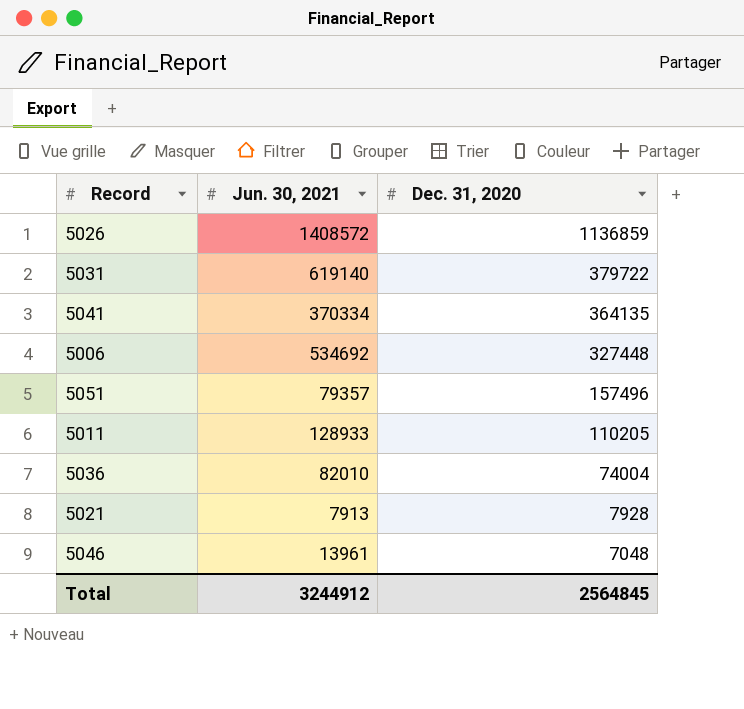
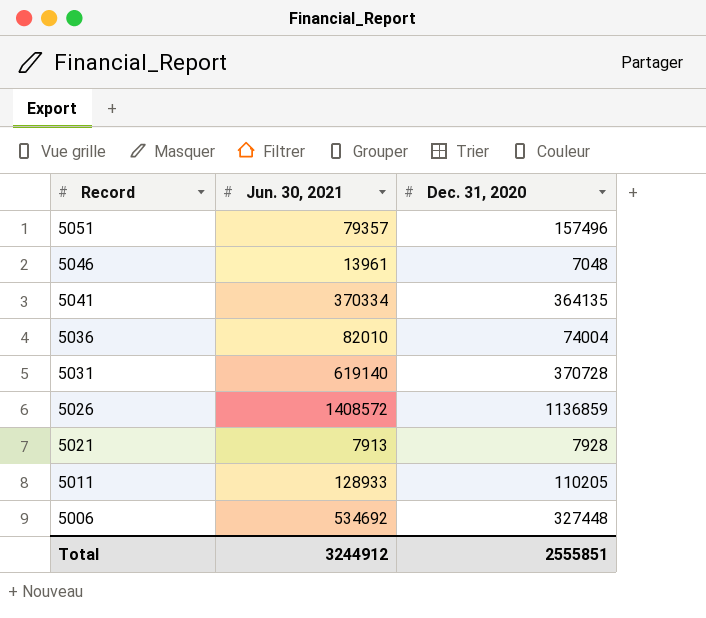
row order: Dec. 31, 2020 descending -> Record descending
5031 | Dec. 31, 2020: 379722 -> 370728
Total | Dec. 31, 2020: 2564845 -> 2555851

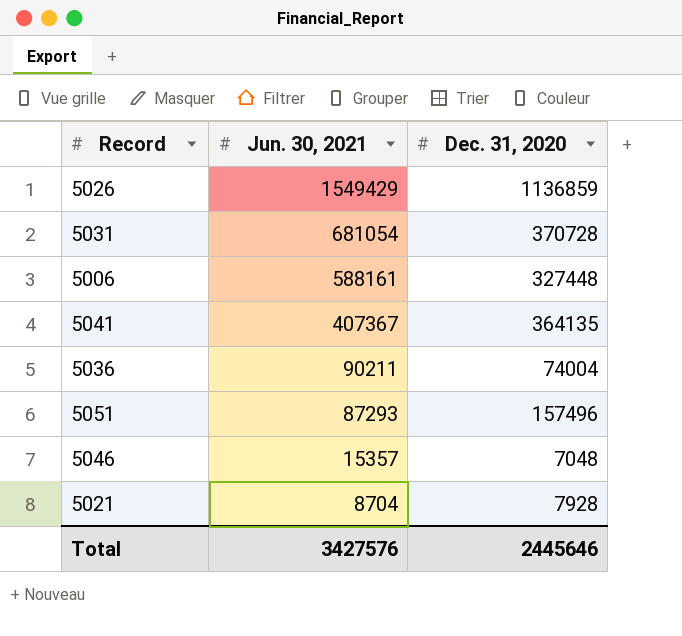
row order: Record descending -> Jun. 30, 2021 descending
row 5011: 128933 | 110205 -> none
5026 | Jun. 30, 2021: 1408572 -> 1549429
5031 | Jun. 30, 2021: 619140 -> 681054
5006 | Jun. 30, 2021: 534692 -> 588161
5041 | Jun. 30, 2021: 370334 -> 407367
5036 | Jun. 30, 2021: 82010 -> 90211
5051 | Jun. 30, 2021: 79357 -> 87293
5046 | Jun. 30, 2021: 13961 -> 15357
5021 | Jun. 30, 2021: 7913 -> 8704
Total | Jun. 30, 2021: 3244912 -> 3427576
Total | Dec. 31, 2020: 2555851 -> 2445646

